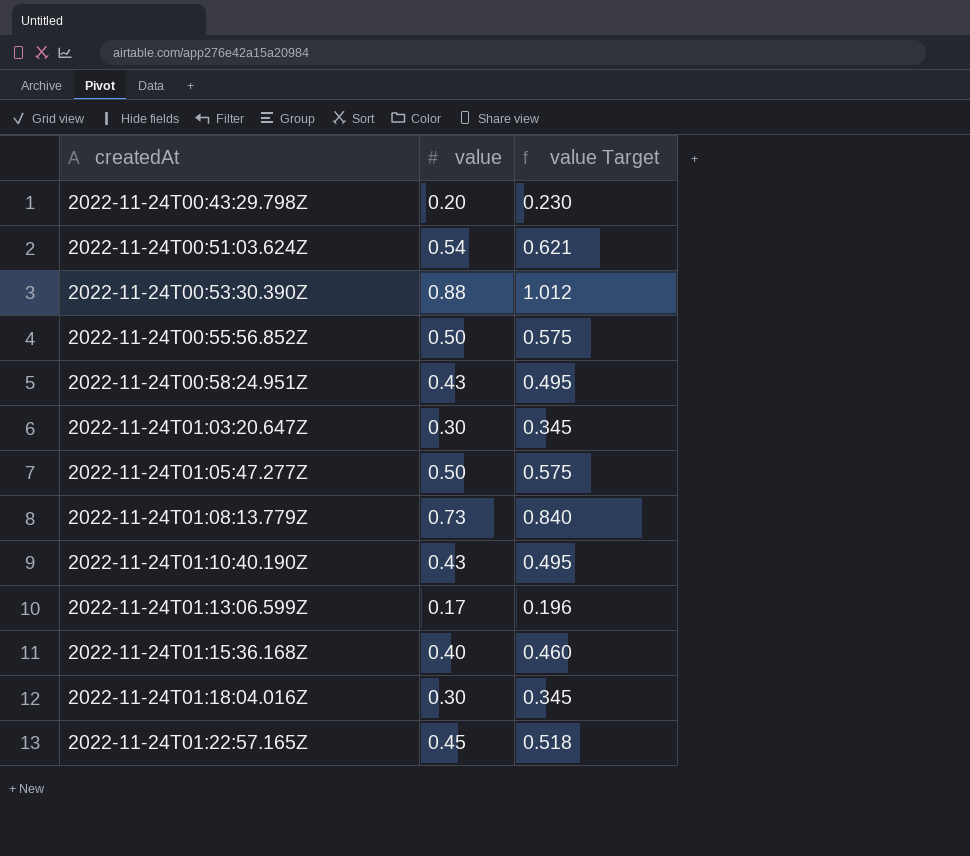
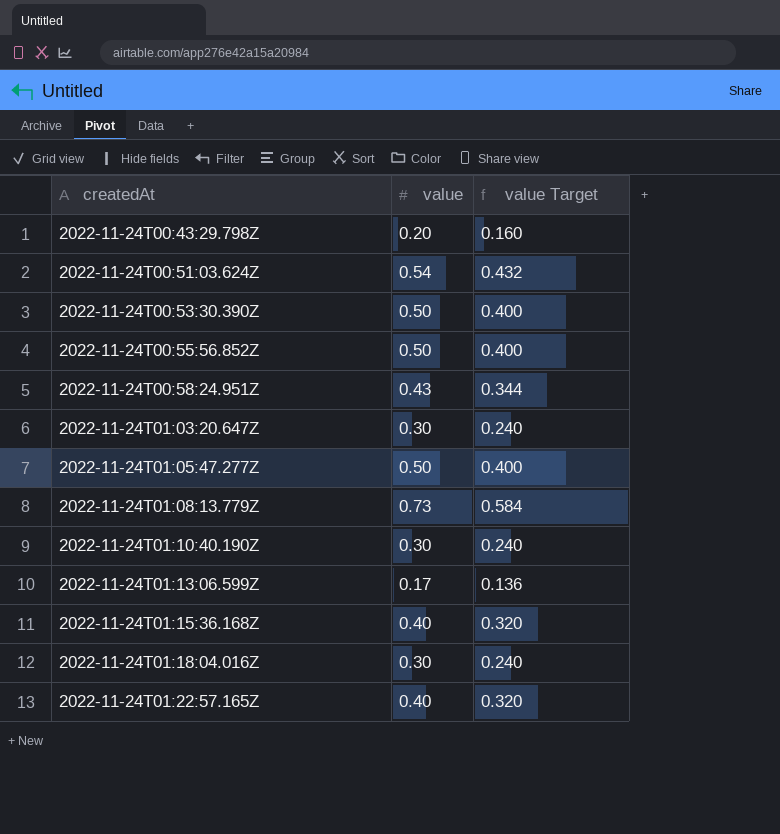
column value Target | formula: [value] * 1.15 -> [value] * 0.8
2022-11-24T00:53:30.390Z | value: 0.88 -> 0.50
2022-11-24T01:10:40.190Z | value: 0.43 -> 0.30
2022-11-24T01:22:57.165Z | value: 0.45 -> 0.40

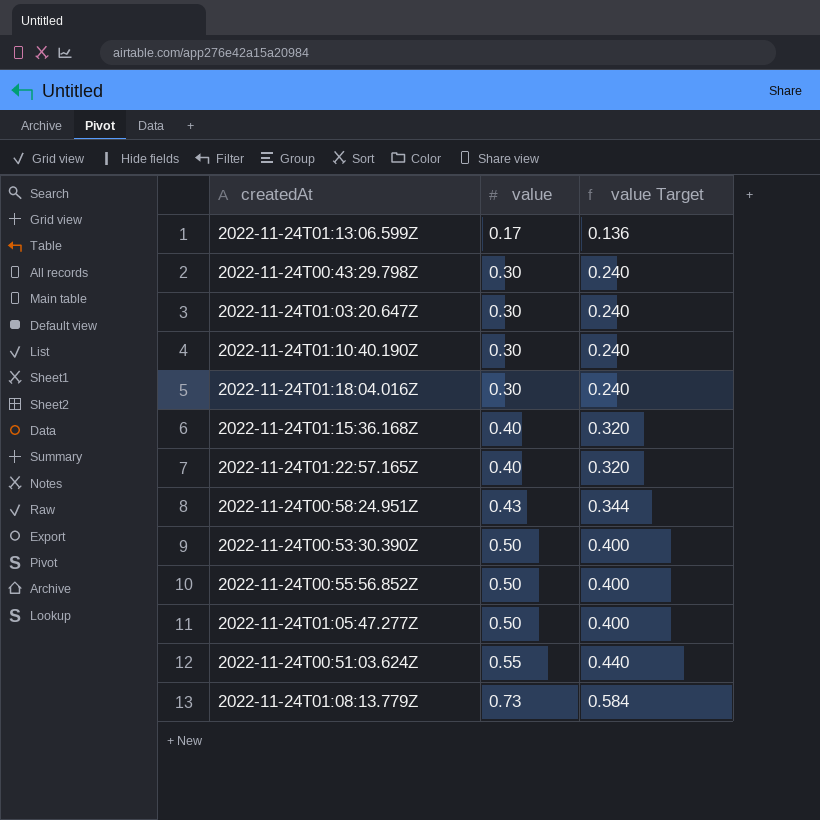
row order: createdAt ascending -> value ascending
2022-11-24T00:43:29.798Z | value: 0.20 -> 0.30
2022-11-24T00:43:29.798Z | value Target: 0.160 -> 0.240
2022-11-24T00:51:03.624Z | value: 0.54 -> 0.55
2022-11-24T00:51:03.624Z | value Target: 0.432 -> 0.440

